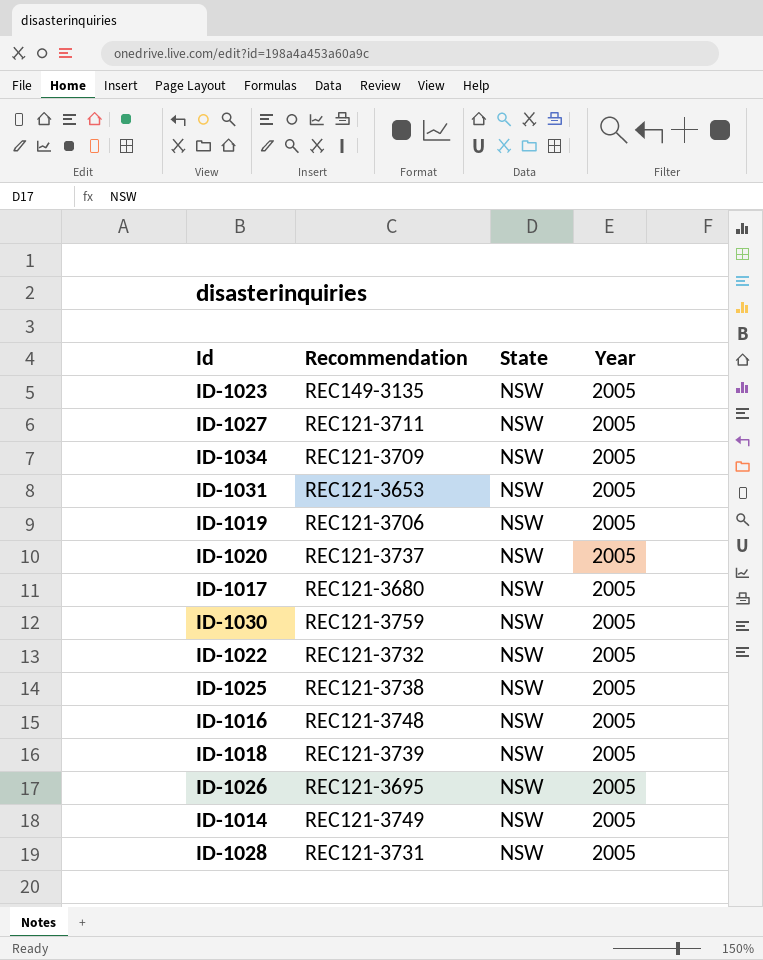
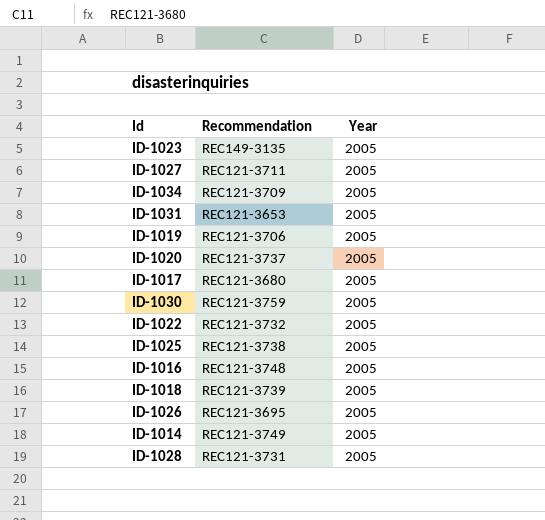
column State | position: 3 -> none

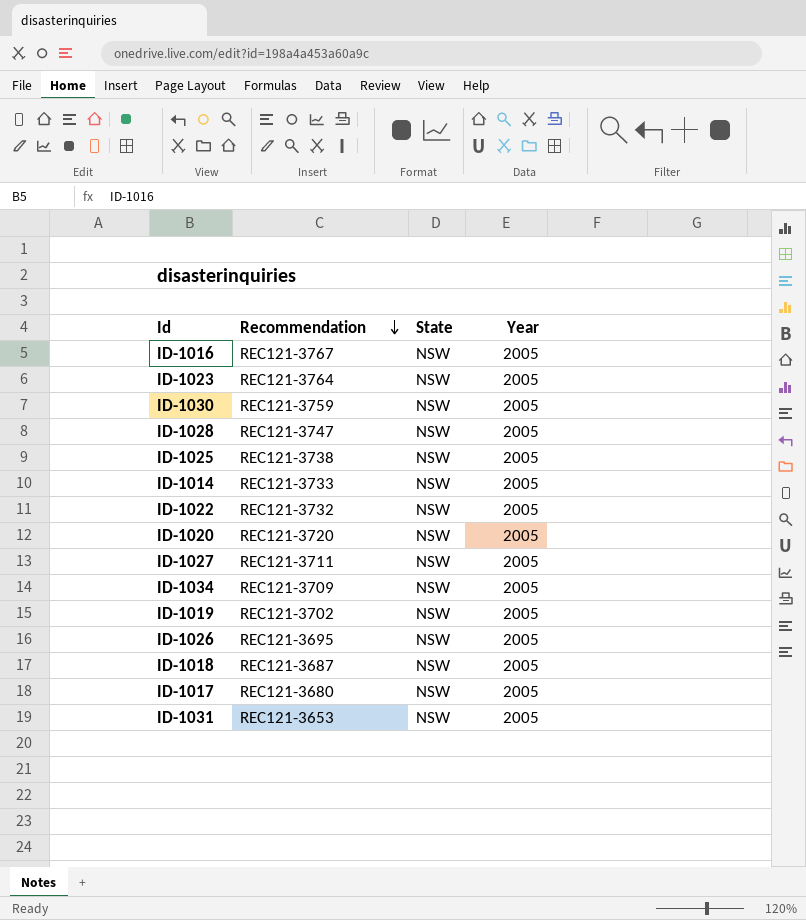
row order: none -> Recommendation descending
column State | position: none -> 3
ID-1016 | Recommendation: REC121-3748 -> REC121-3767
ID-1023 | Recommendation: REC149-3135 -> REC121-3764
ID-1028 | Recommendation: REC121-3731 -> REC121-3747
ID-1014 | Recommendation: REC121-3749 -> REC121-3733
ID-1020 | Recommendation: REC121-3737 -> REC121-3720
ID-1019 | Recommendation: REC121-3706 -> REC121-3702
ID-1018 | Recommendation: REC121-3739 -> REC121-3687

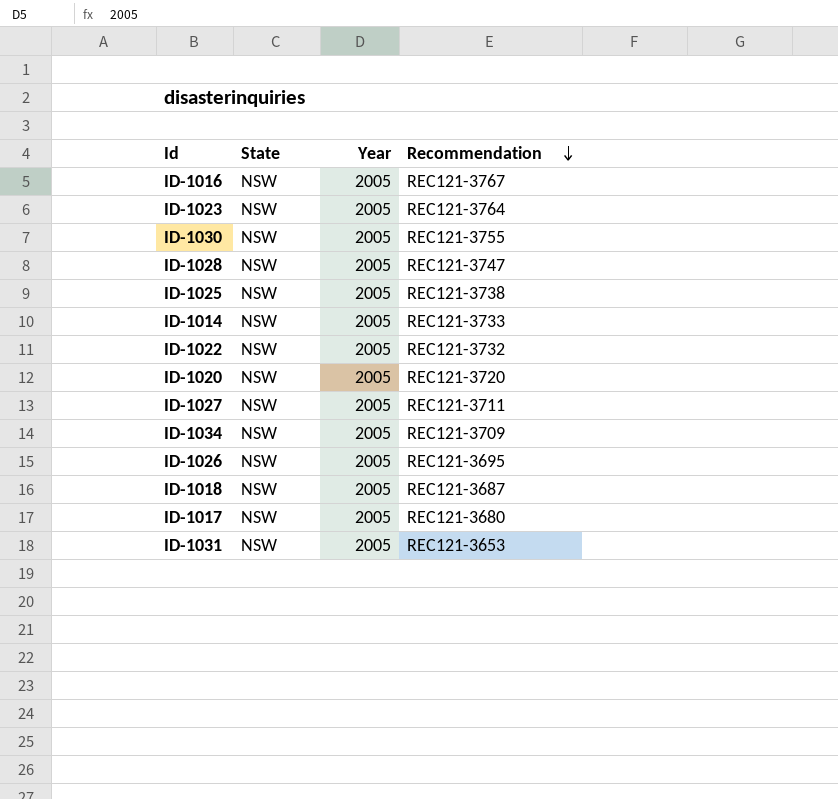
column Recommendation | position: 2 -> 4
row ID-1019: REC121-3702 | NSW | 2005 -> none
ID-1030 | Recommendation: REC121-3759 -> REC121-3755

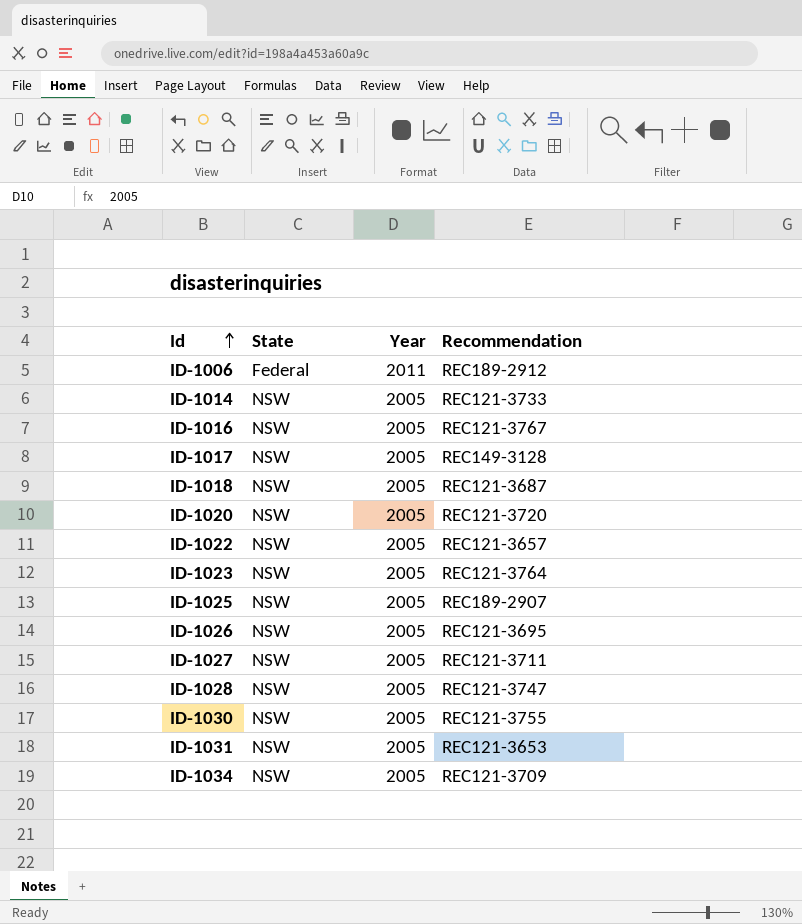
row order: Recommendation descending -> Id ascending
row ID-1006: none -> Federal | 2011 | REC189-2912
ID-1017 | Recommendation: REC121-3680 -> REC149-3128
ID-1022 | Recommendation: REC121-3732 -> REC121-3657
ID-1025 | Recommendation: REC121-3738 -> REC189-2907

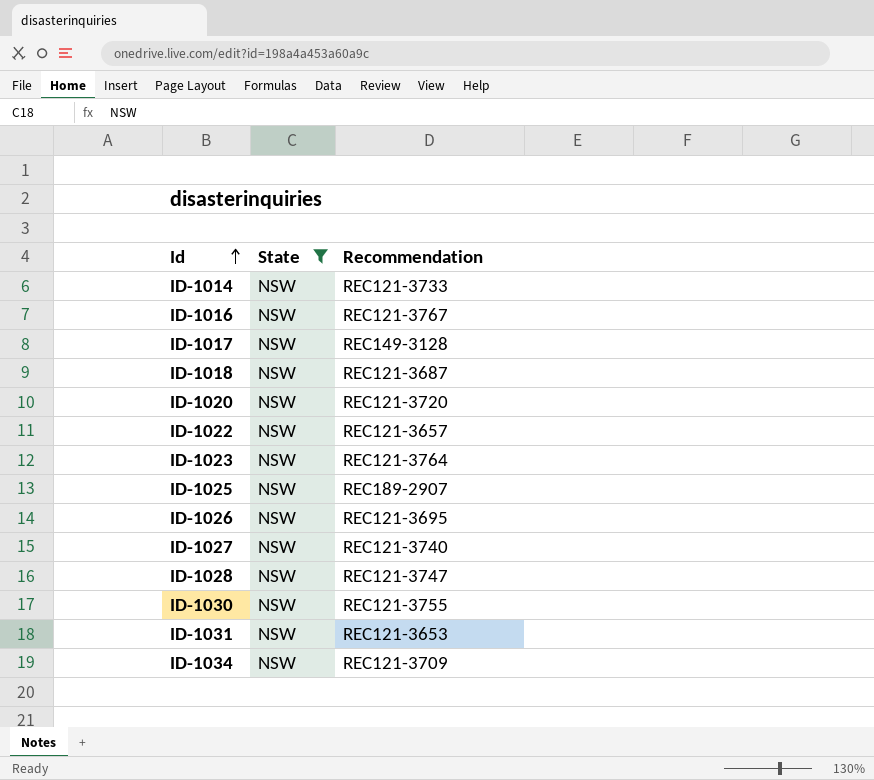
filter: none -> State = NSW
column Year | position: 3 -> none
ID-1027 | Recommendation: REC121-3711 -> REC121-3740

